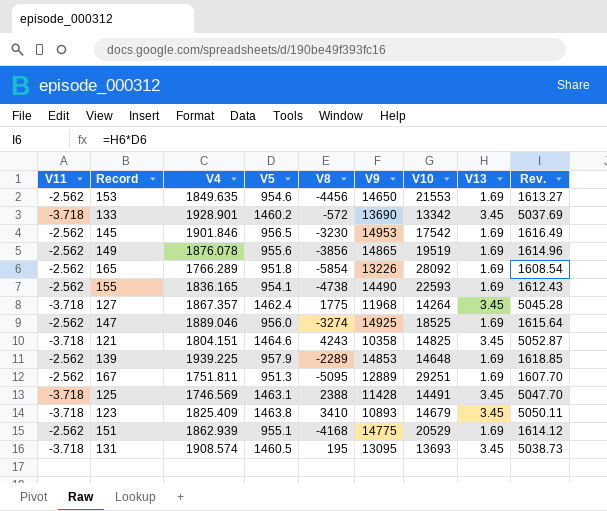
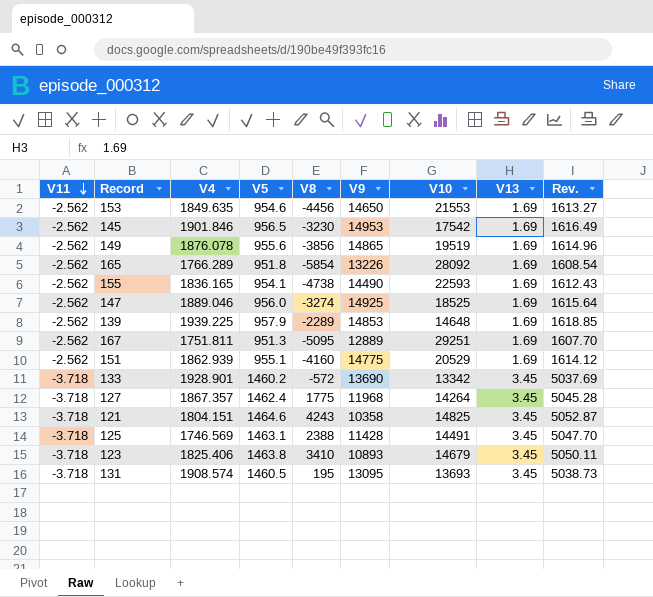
row order: none -> V11 descending
151 | V8: -4168 -> -4160
123 | V4: 1825.409 -> 1825.406

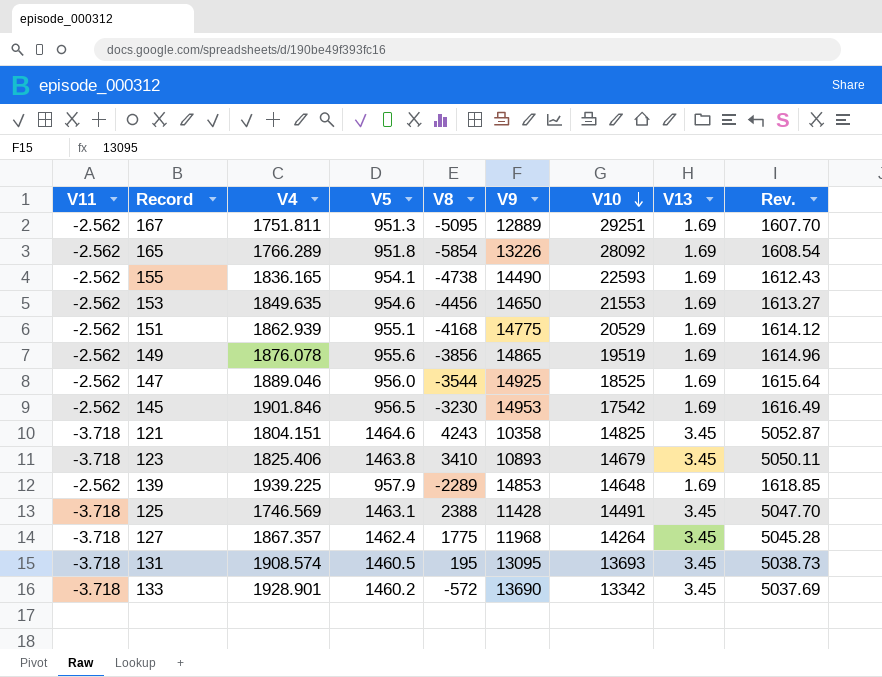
row order: V11 descending -> V10 descending
151 | V8: -4160 -> -4168
147 | V8: -3274 -> -3544

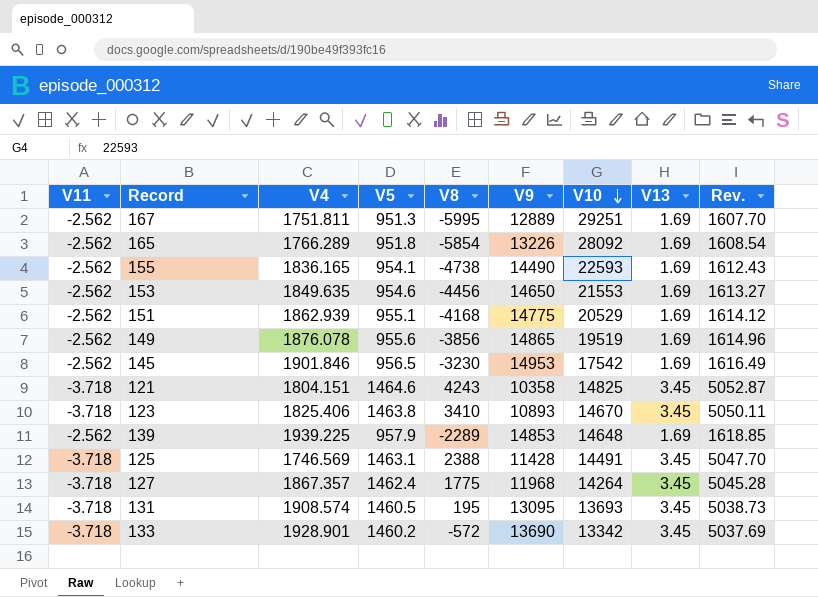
row 147: -2.562 | 1889.046 | 956.0 | -3544 | 14925 | 18525 | 1.69 | 1615.64 -> none
167 | V8: -5095 -> -5995
123 | V10: 14679 -> 14670

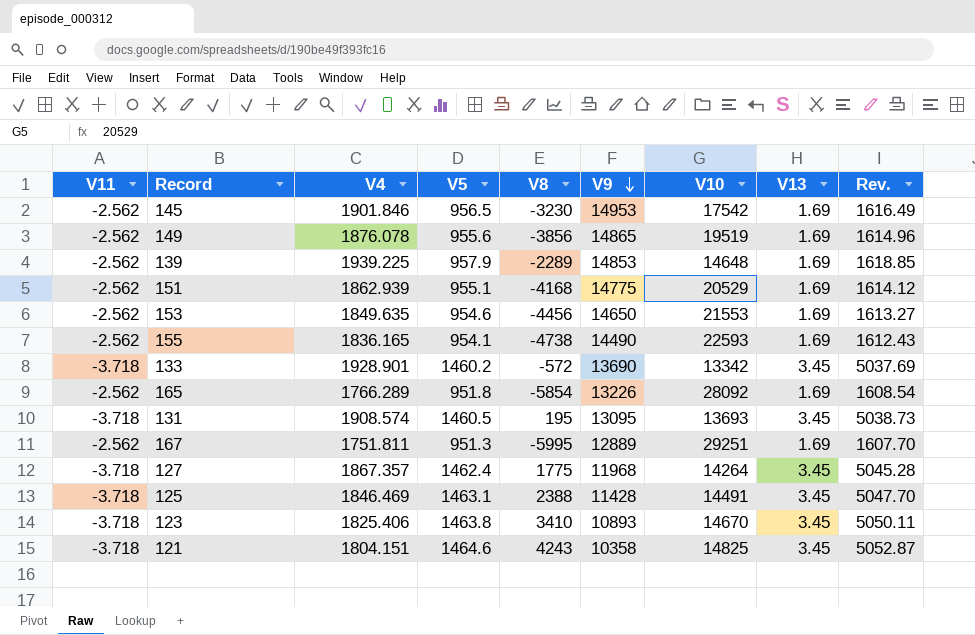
row order: V10 descending -> V9 descending
125 | V4: 1746.569 -> 1846.469

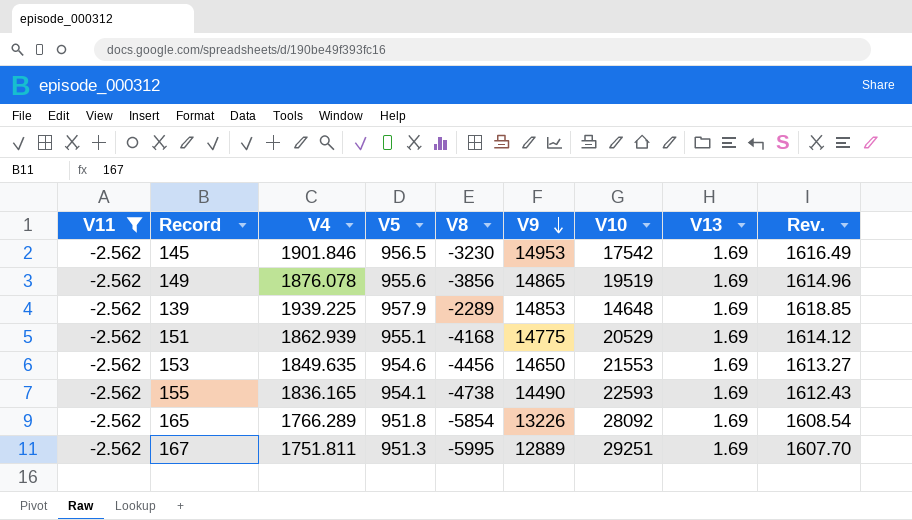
filter: none -> V11 = -2.562

